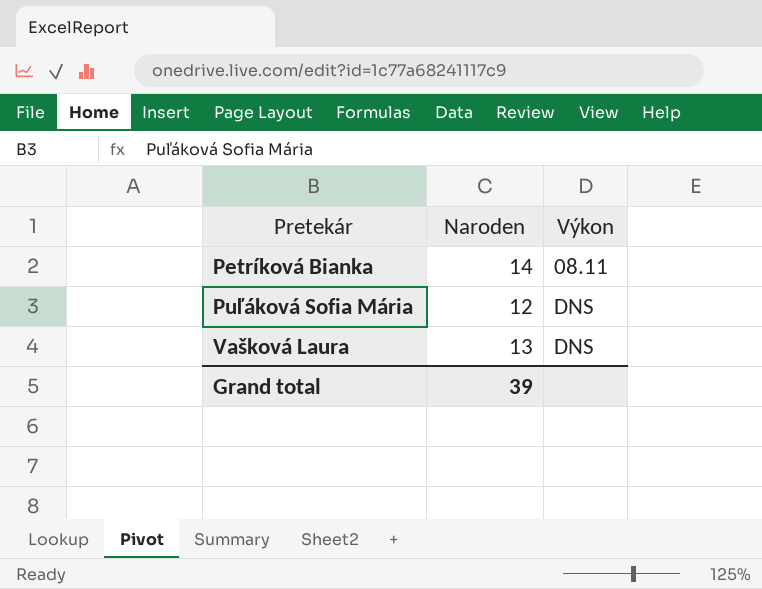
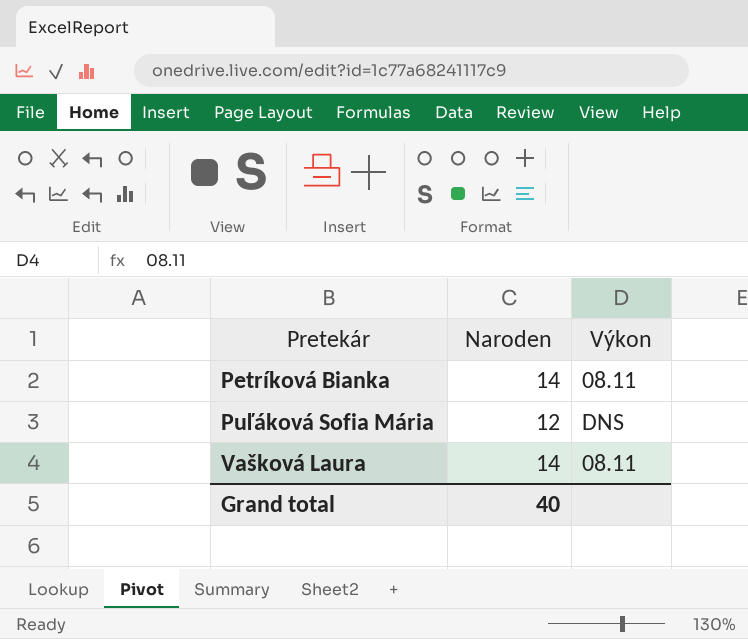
Vašková Laura | Naroden: 13 -> 14
Vašková Laura | Výkon: DNS -> 08.11
Grand total | Naroden: 39 -> 40

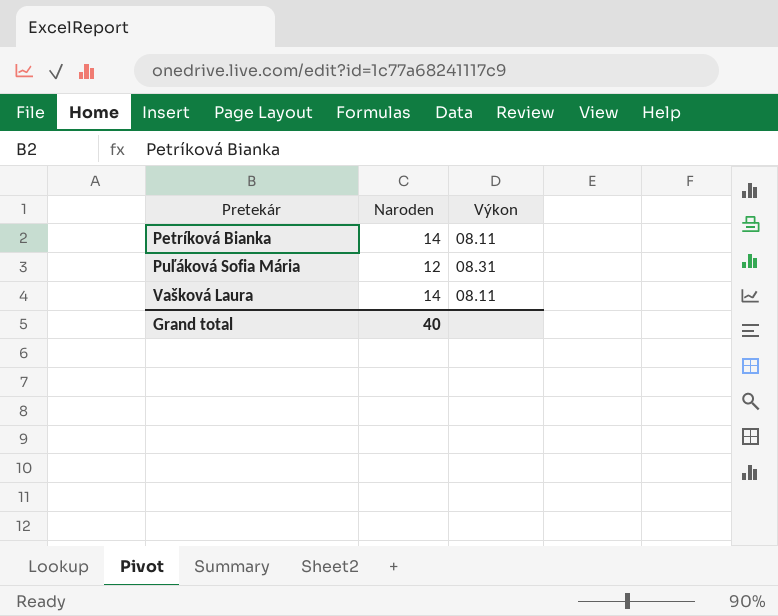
Puľáková Sofia Mária | Výkon: DNS -> 08.31

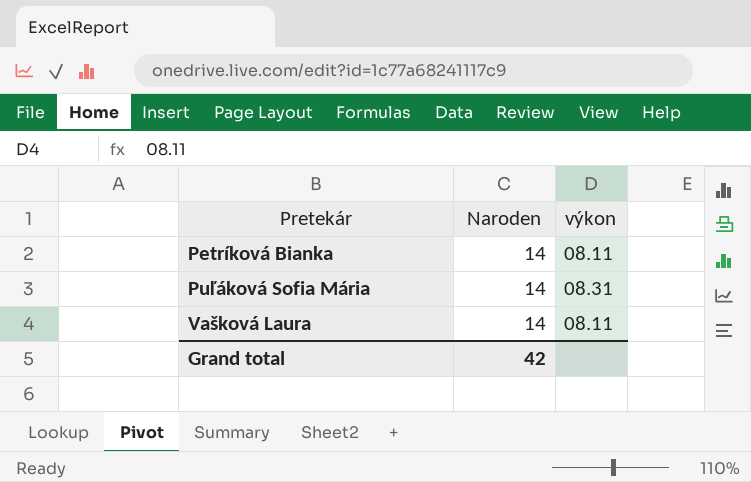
column name: Výkon -> výkon
Puľáková Sofia Mária | Naroden: 12 -> 14
Grand total | Naroden: 40 -> 42

